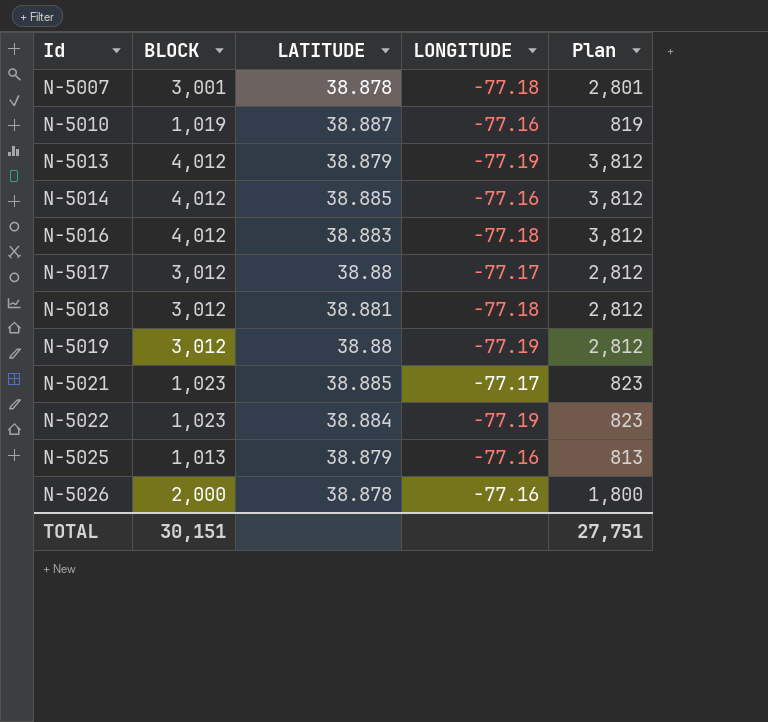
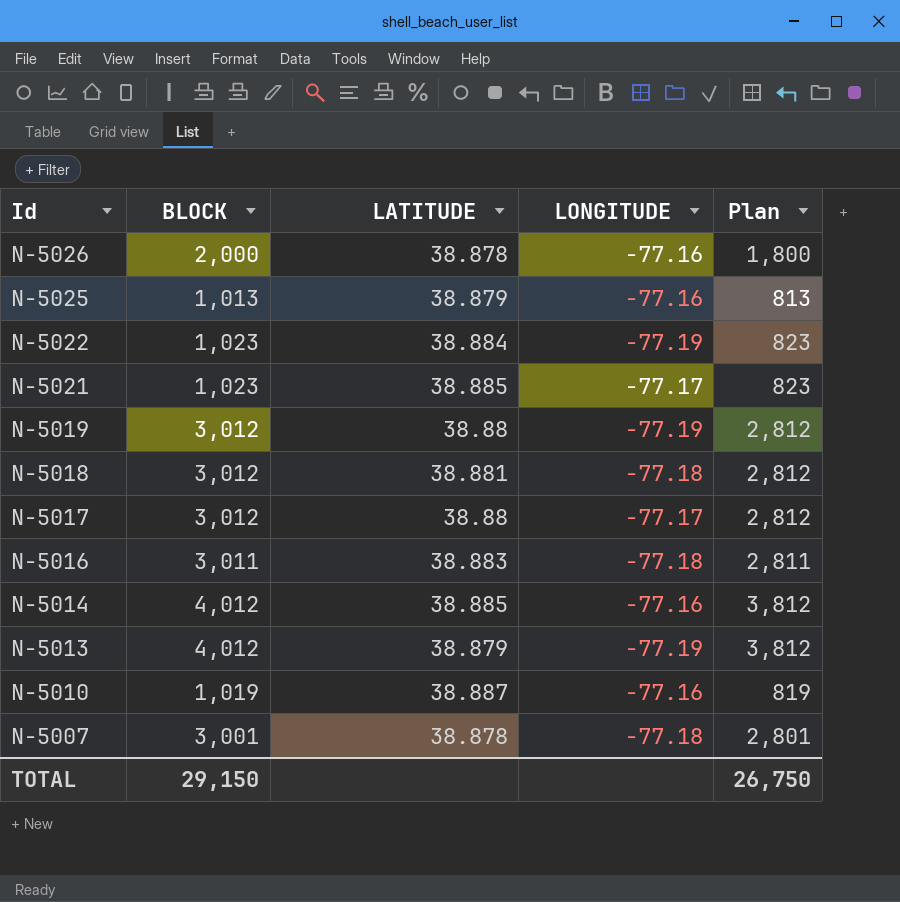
row order: Id ascending -> Id descending
N-5016 | BLOCK: 4,012 -> 3,011
N-5016 | Plan: 3,812 -> 2,811
TOTAL | BLOCK: 30,151 -> 29,150
TOTAL | Plan: 27,751 -> 26,750

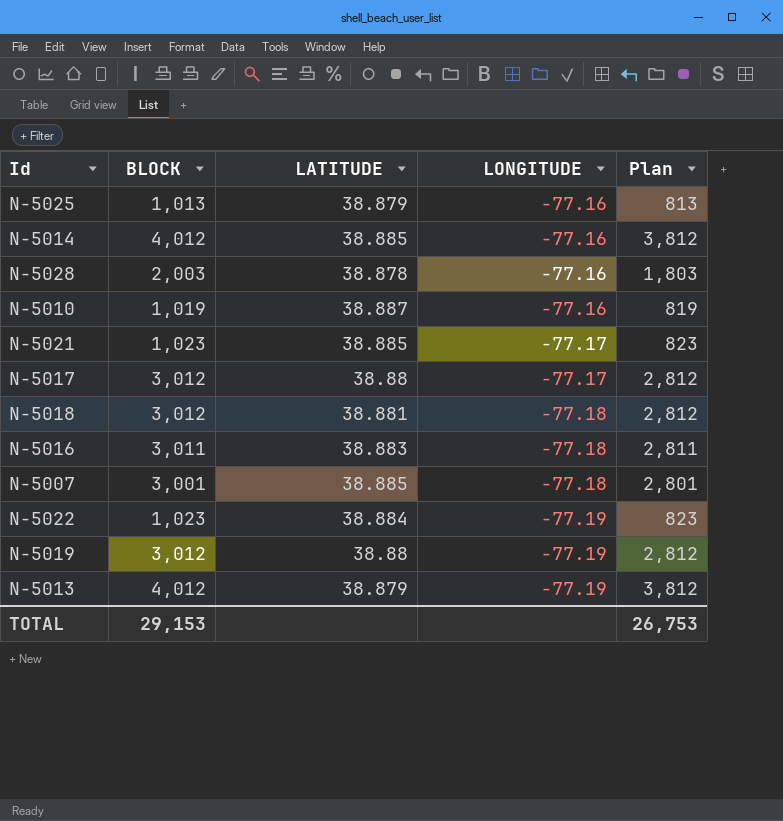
row order: Id descending -> LONGITUDE descending
row N-5026: 2,000 | 38.878 | -77.16 | 1,800 -> none
row N-5028: none -> 2,003 | 38.878 | -77.16 | 1,803
N-5007 | LATITUDE: 38.878 -> 38.885
TOTAL | BLOCK: 29,150 -> 29,153
TOTAL | Plan: 26,750 -> 26,753

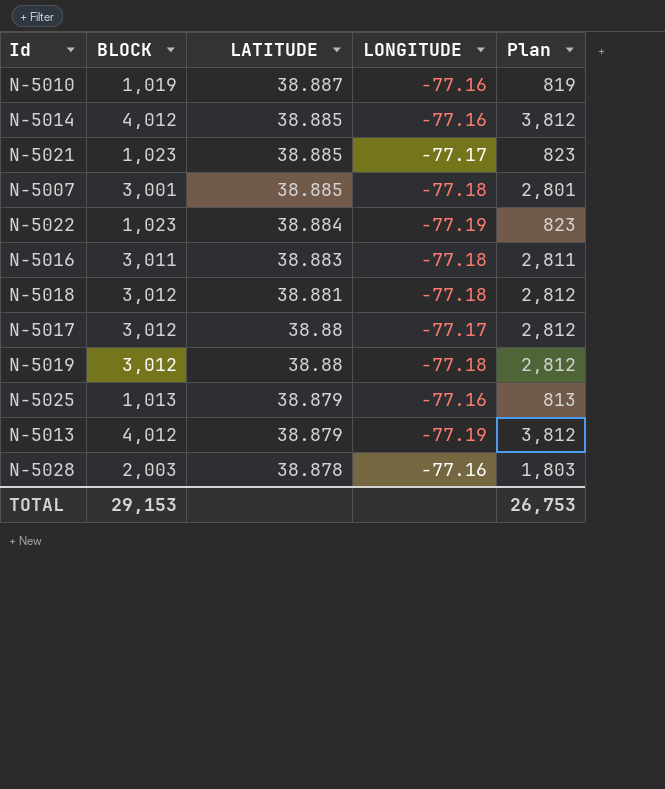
row order: LONGITUDE descending -> LATITUDE descending
N-5019 | LONGITUDE: -77.19 -> -77.18

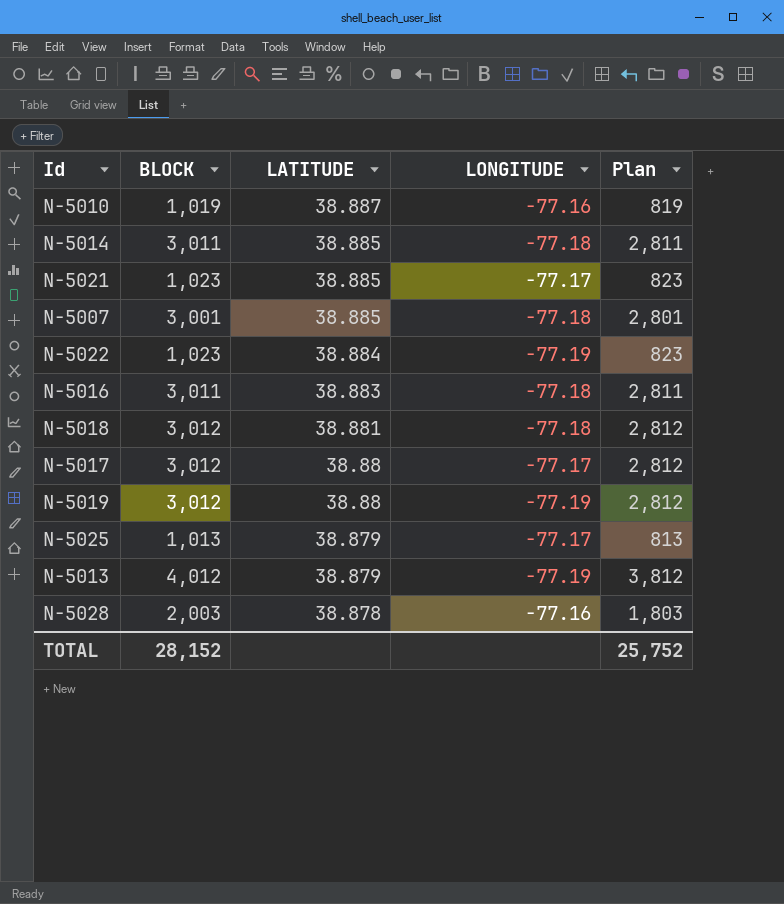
N-5014 | BLOCK: 4,012 -> 3,011
N-5014 | LONGITUDE: -77.16 -> -77.18
N-5014 | Plan: 3,812 -> 2,811
N-5019 | LONGITUDE: -77.18 -> -77.19
N-5025 | LONGITUDE: -77.16 -> -77.17
TOTAL | BLOCK: 29,153 -> 28,152
TOTAL | Plan: 26,753 -> 25,752

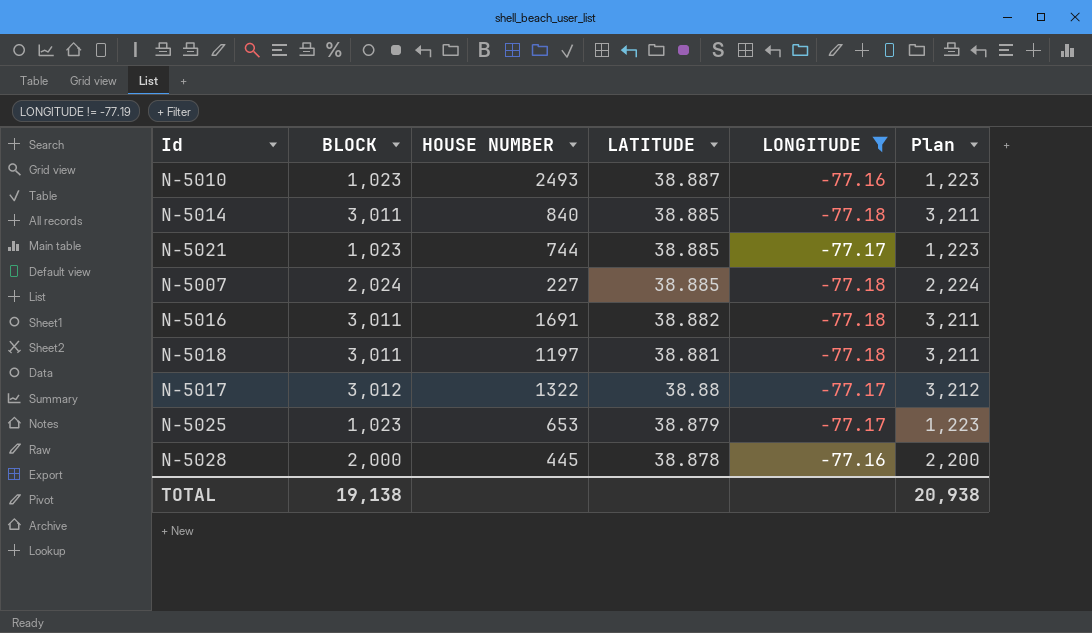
filter: none -> LONGITUDE != -77.19
column HOUSE NUMBER | position: none -> 3
column Plan | formula: [BLOCK] - 200 -> [BLOCK] + 200
N-5010 | BLOCK: 1,019 -> 1,023
N-5007 | BLOCK: 3,001 -> 2,024
N-5016 | LATITUDE: 38.883 -> 38.882
N-5018 | BLOCK: 3,012 -> 3,011
N-5025 | BLOCK: 1,013 -> 1,023
N-5028 | BLOCK: 2,003 -> 2,000
TOTAL | BLOCK: 28,152 -> 19,138
TOTAL | Plan: 25,752 -> 20,938

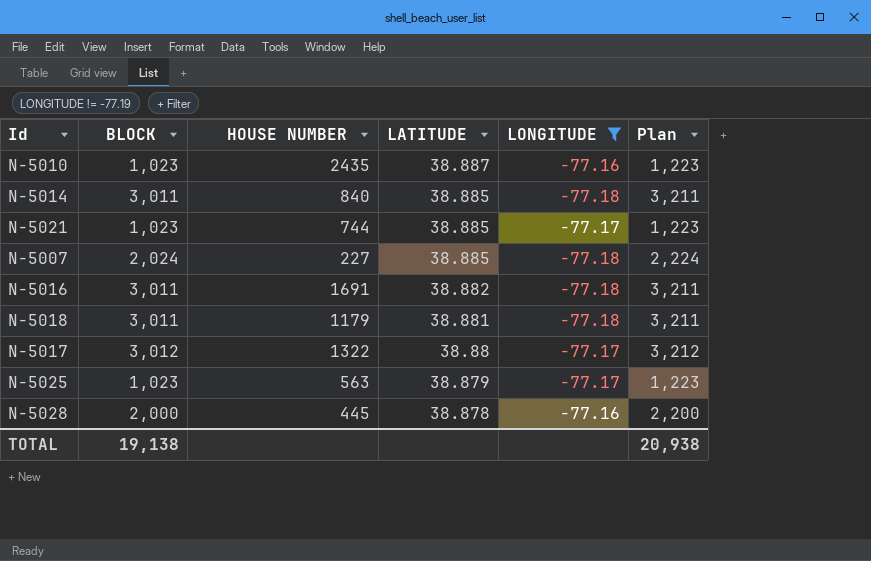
N-5010 | HOUSE NUMBER: 2493 -> 2435
N-5018 | HOUSE NUMBER: 1197 -> 1179
N-5025 | HOUSE NUMBER: 653 -> 563

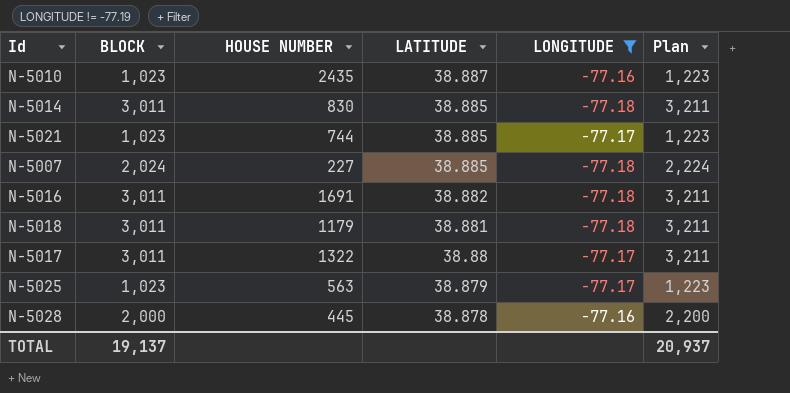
N-5014 | HOUSE NUMBER: 840 -> 830
N-5017 | BLOCK: 3,012 -> 3,011
N-5017 | Plan: 3,212 -> 3,211
TOTAL | BLOCK: 19,138 -> 19,137
TOTAL | Plan: 20,938 -> 20,937

